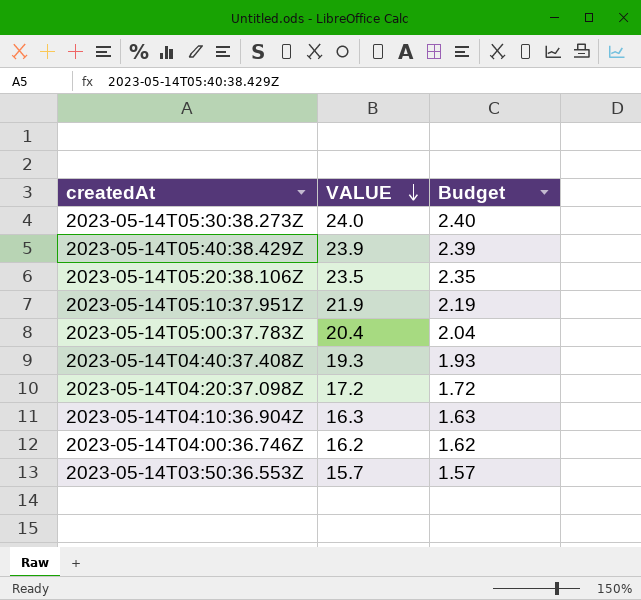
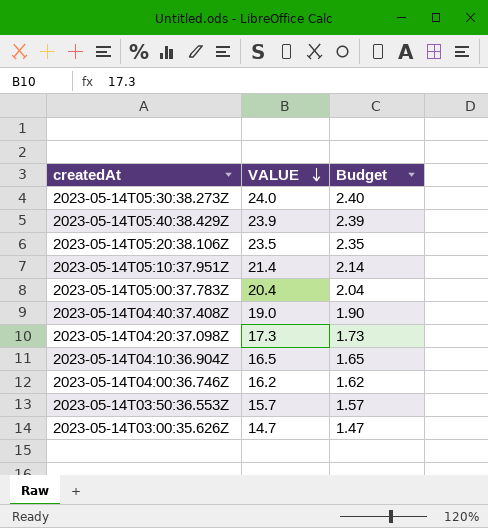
2023-05-14T05:10:37.951Z | VALUE: 21.9 -> 21.4
2023-05-14T05:10:37.951Z | Budget: 2.19 -> 2.14
2023-05-14T04:40:37.408Z | VALUE: 19.3 -> 19.0
2023-05-14T04:40:37.408Z | Budget: 1.93 -> 1.90
2023-05-14T04:20:37.098Z | VALUE: 17.2 -> 17.3
2023-05-14T04:20:37.098Z | Budget: 1.72 -> 1.73
2023-05-14T04:10:36.904Z | VALUE: 16.3 -> 16.5
2023-05-14T04:10:36.904Z | Budget: 1.63 -> 1.65
row 2023-05-14T03:00:35.626Z: none -> 14.7 | 1.47

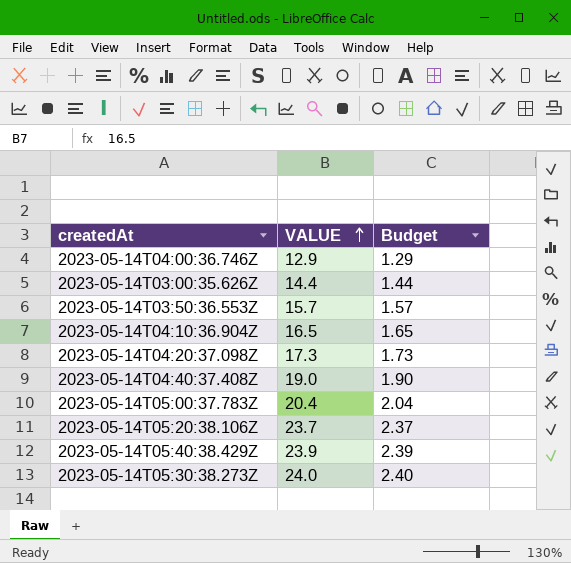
row order: VALUE descending -> VALUE ascending
row 2023-05-14T05:10:37.951Z: 21.4 | 2.14 -> none
2023-05-14T04:00:36.746Z | VALUE: 16.2 -> 12.9
2023-05-14T04:00:36.746Z | Budget: 1.62 -> 1.29
2023-05-14T03:00:35.626Z | VALUE: 14.7 -> 14.4
2023-05-14T03:00:35.626Z | Budget: 1.47 -> 1.44
2023-05-14T05:20:38.106Z | VALUE: 23.5 -> 23.7
2023-05-14T05:20:38.106Z | Budget: 2.35 -> 2.37

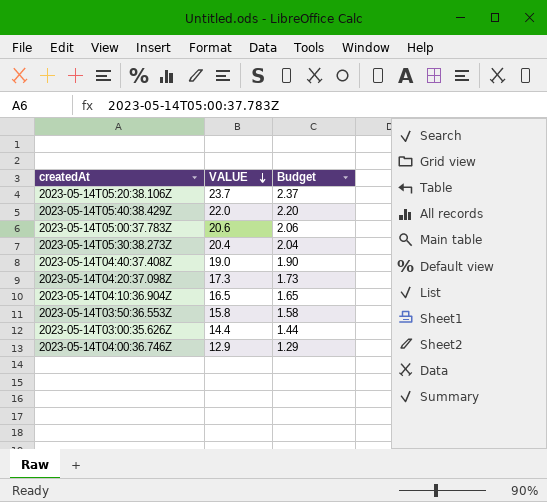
row order: VALUE ascending -> VALUE descending
2023-05-14T05:40:38.429Z | VALUE: 23.9 -> 22.0
2023-05-14T05:40:38.429Z | Budget: 2.39 -> 2.20
2023-05-14T05:00:37.783Z | VALUE: 20.4 -> 20.6
2023-05-14T05:00:37.783Z | Budget: 2.04 -> 2.06
2023-05-14T05:30:38.273Z | VALUE: 24.0 -> 20.4
2023-05-14T05:30:38.273Z | Budget: 2.40 -> 2.04
2023-05-14T03:50:36.553Z | VALUE: 15.7 -> 15.8
2023-05-14T03:50:36.553Z | Budget: 1.57 -> 1.58

